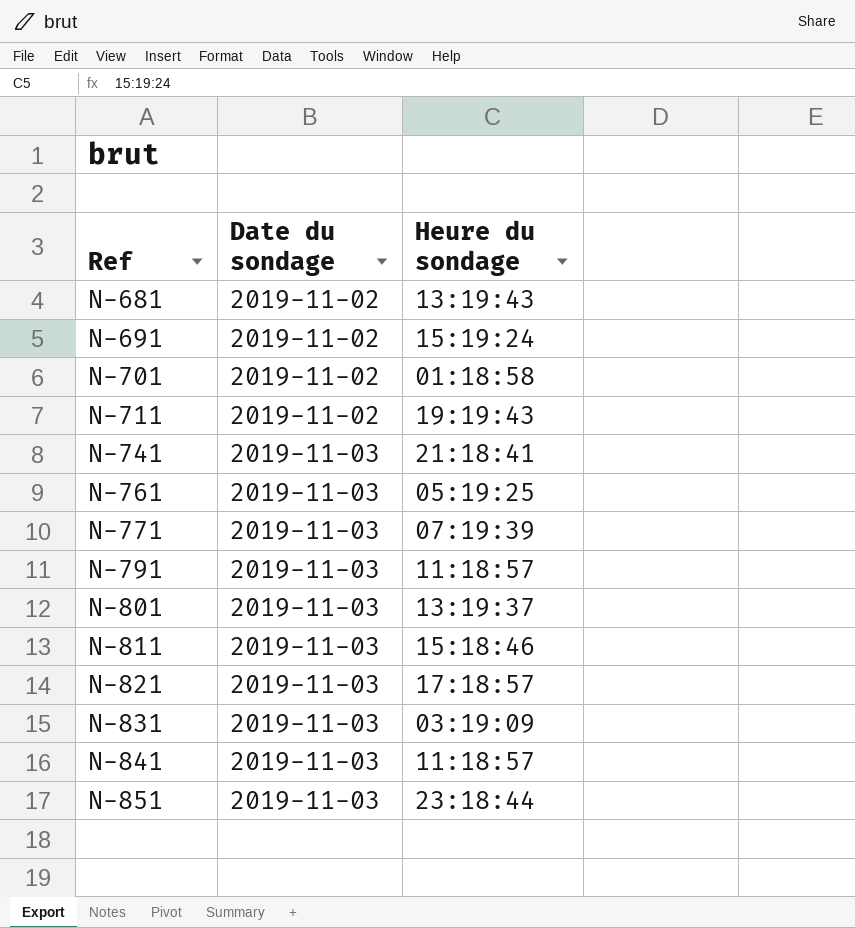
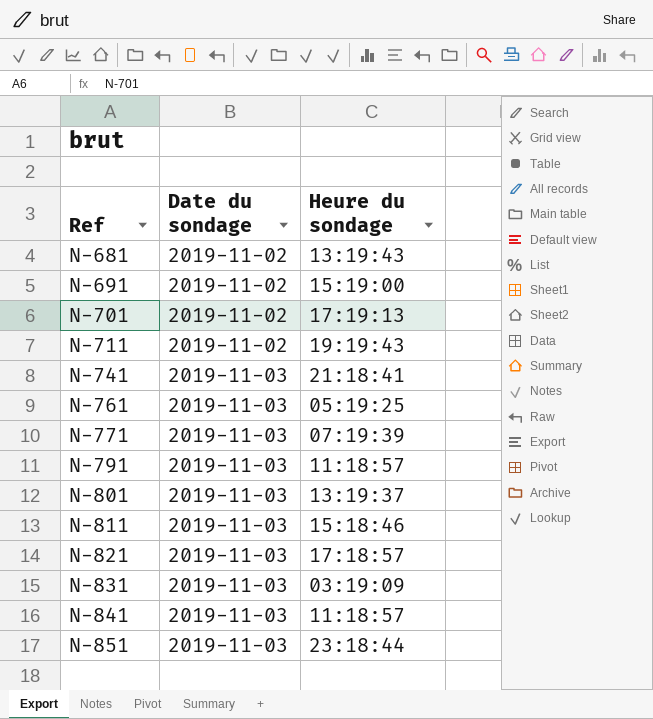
N-691 | Heure du sondage: 15:19:24 -> 15:19:00
N-701 | Heure du sondage: 01:18:58 -> 17:19:13

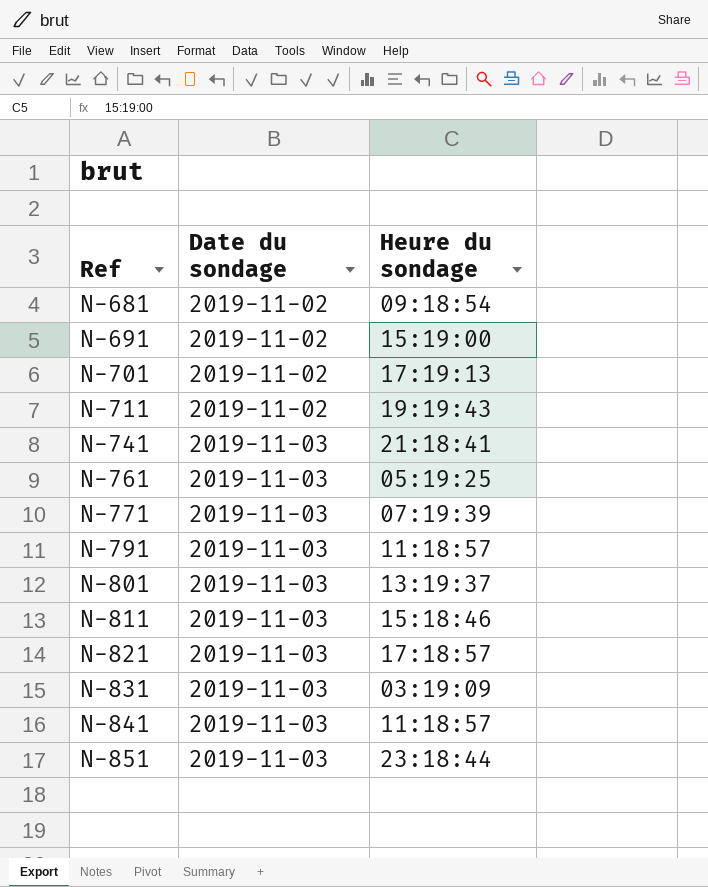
N-681 | Heure du sondage: 13:19:43 -> 09:18:54

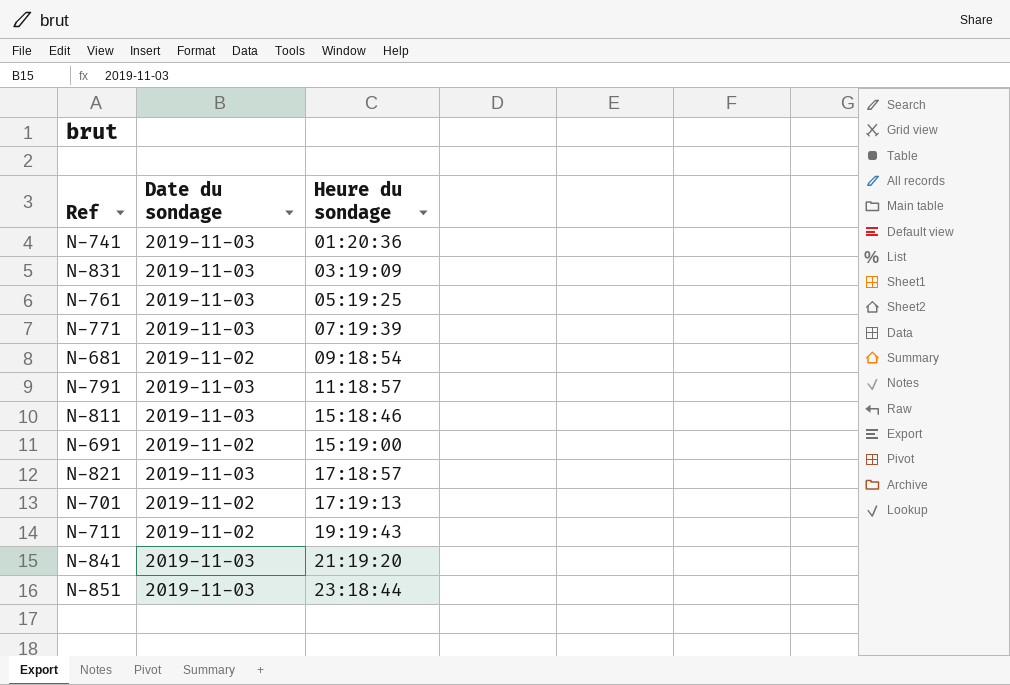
row order: Ref ascending -> Heure du sondage ascending
row N-801: 2019-11-03 | 13:19:37 -> none
N-741 | Heure du sondage: 21:18:41 -> 01:20:36
N-841 | Heure du sondage: 11:18:57 -> 21:19:20

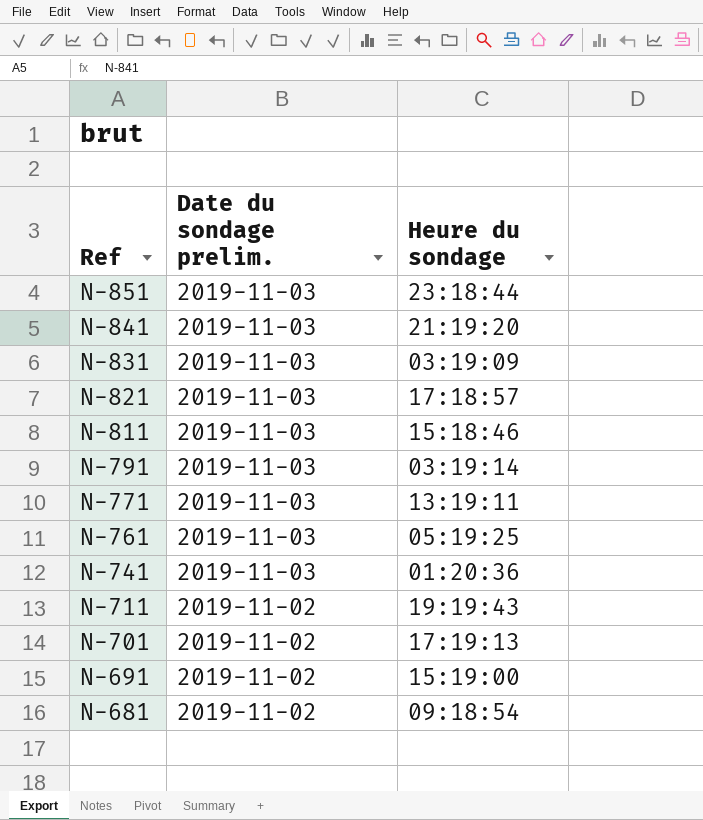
row order: Heure du sondage ascending -> Ref descending
column name: Date du sondage -> Date du sondage prelim.
N-791 | Heure du sondage: 11:18:57 -> 03:19:14
N-771 | Heure du sondage: 07:19:39 -> 13:19:11

